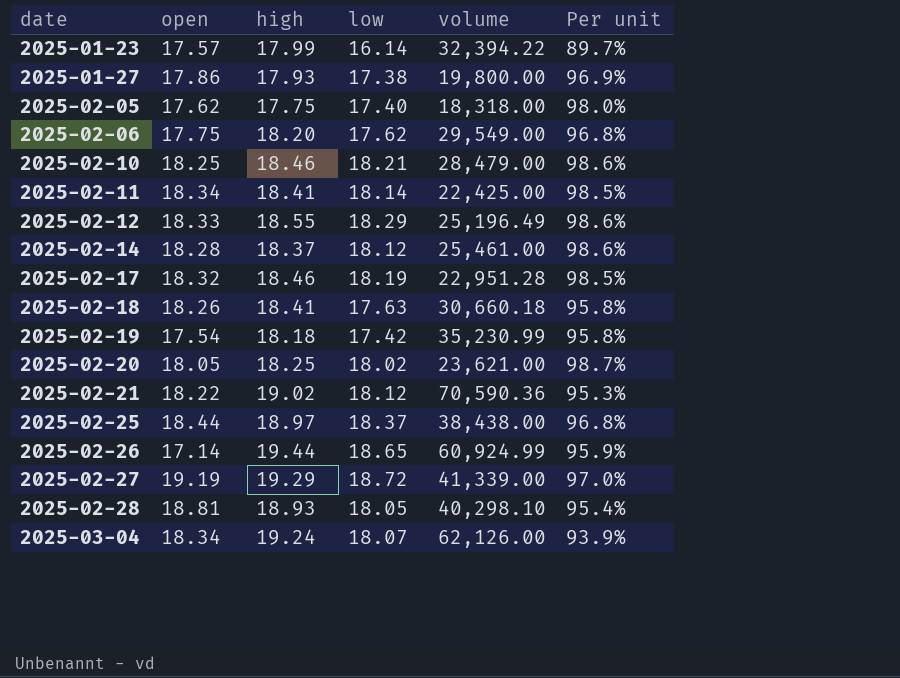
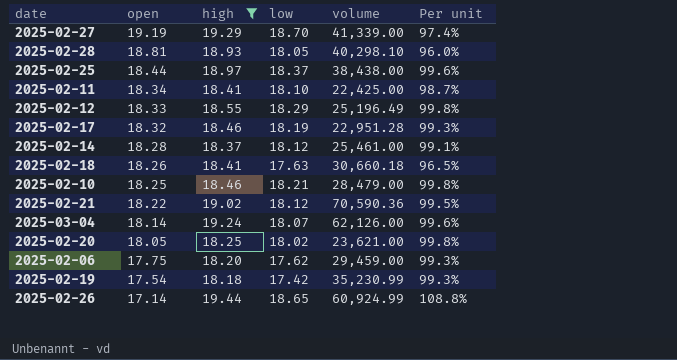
filter: none -> high >= 18.18
row order: date ascending -> open descending
column Per unit | formula: [low] / [high] -> [low] / [open]
2025-02-27 | low: 18.72 -> 18.70
2025-02-11 | low: 18.14 -> 18.10
2025-03-04 | open: 18.34 -> 18.14
2025-02-06 | volume: 29,549.00 -> 29,459.00

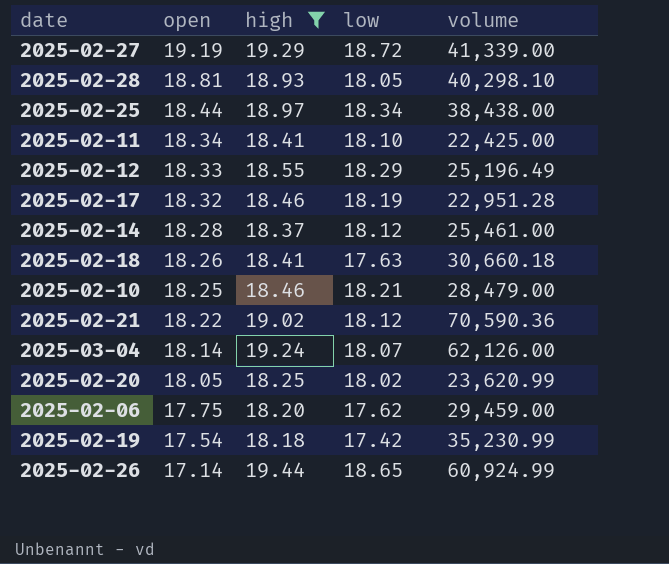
column Per unit | formula: [low] / [open] -> none
2025-02-27 | low: 18.70 -> 18.72
2025-02-25 | low: 18.37 -> 18.34
2025-02-20 | volume: 23,621.00 -> 23,620.99

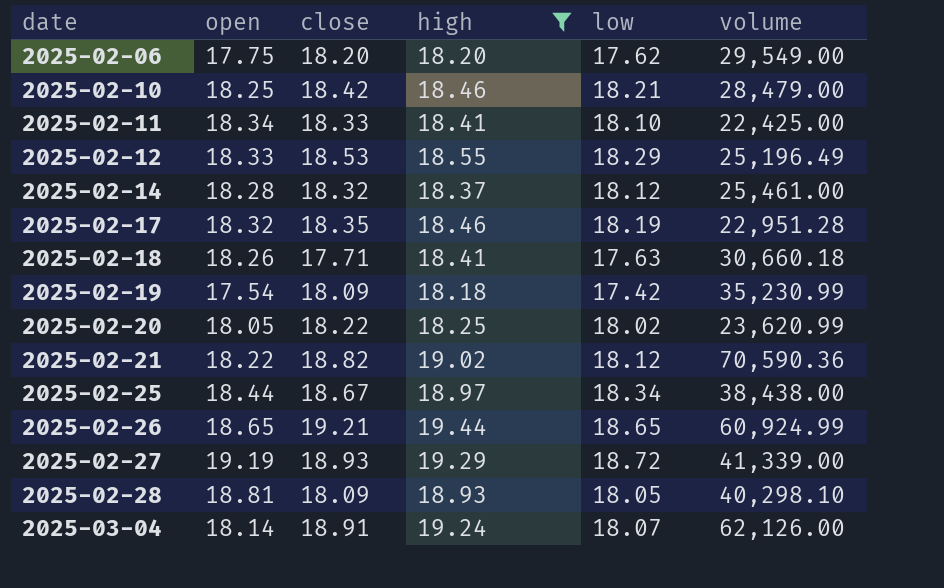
row order: open descending -> date ascending
column close | position: none -> 3
2025-02-06 | volume: 29,459.00 -> 29,549.00
2025-02-26 | open: 17.14 -> 18.65

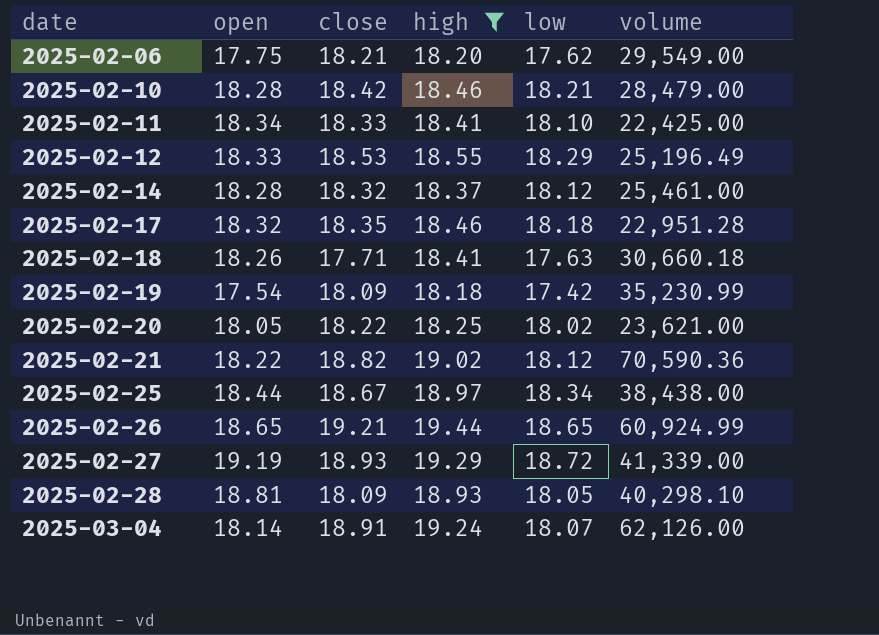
2025-02-06 | close: 18.20 -> 18.21
2025-02-10 | open: 18.25 -> 18.28
2025-02-17 | low: 18.19 -> 18.18
2025-02-20 | volume: 23,620.99 -> 23,621.00

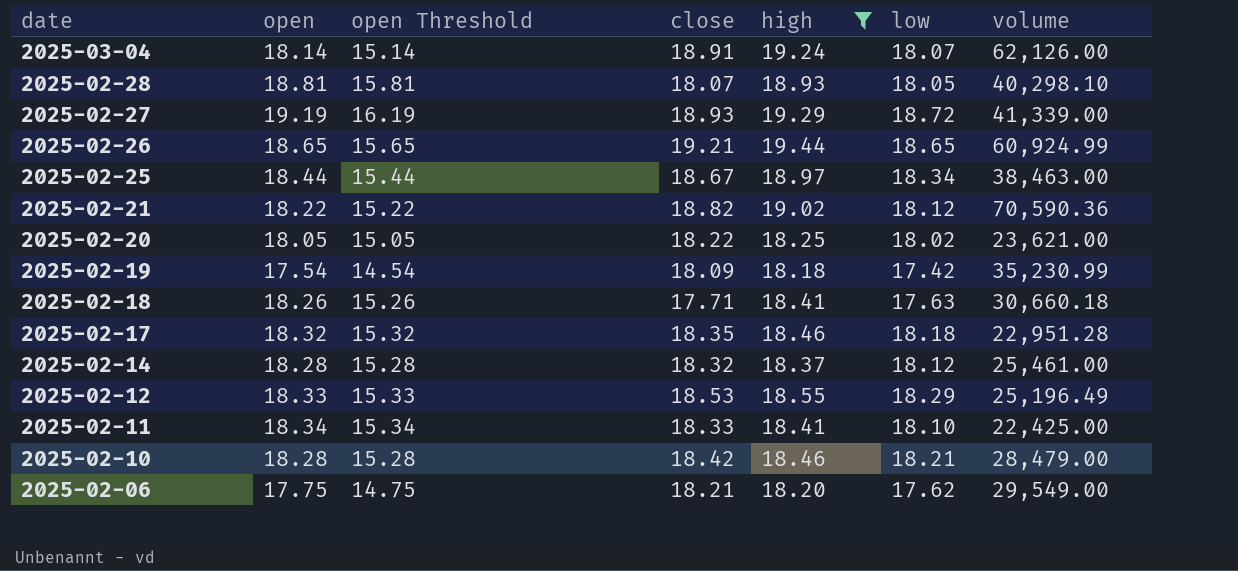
row order: date ascending -> date descending
column open Threshold | formula: none -> [open] - 3
2025-02-28 | close: 18.09 -> 18.07
2025-02-25 | volume: 38,438.00 -> 38,463.00

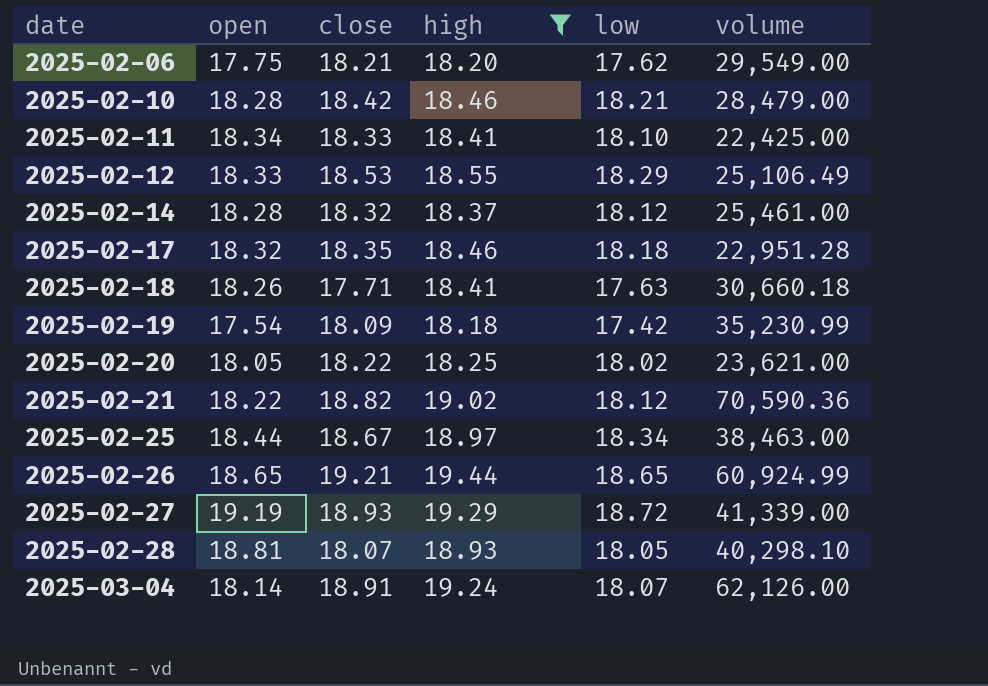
row order: date descending -> date ascending
column open Threshold | formula: [open] - 3 -> none
2025-02-12 | volume: 25,196.49 -> 25,106.49

